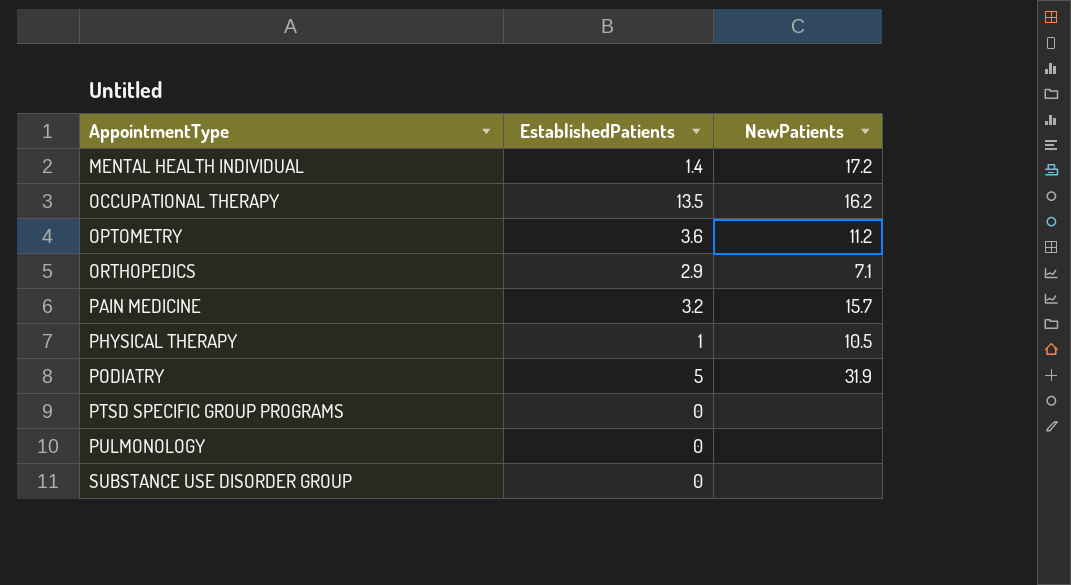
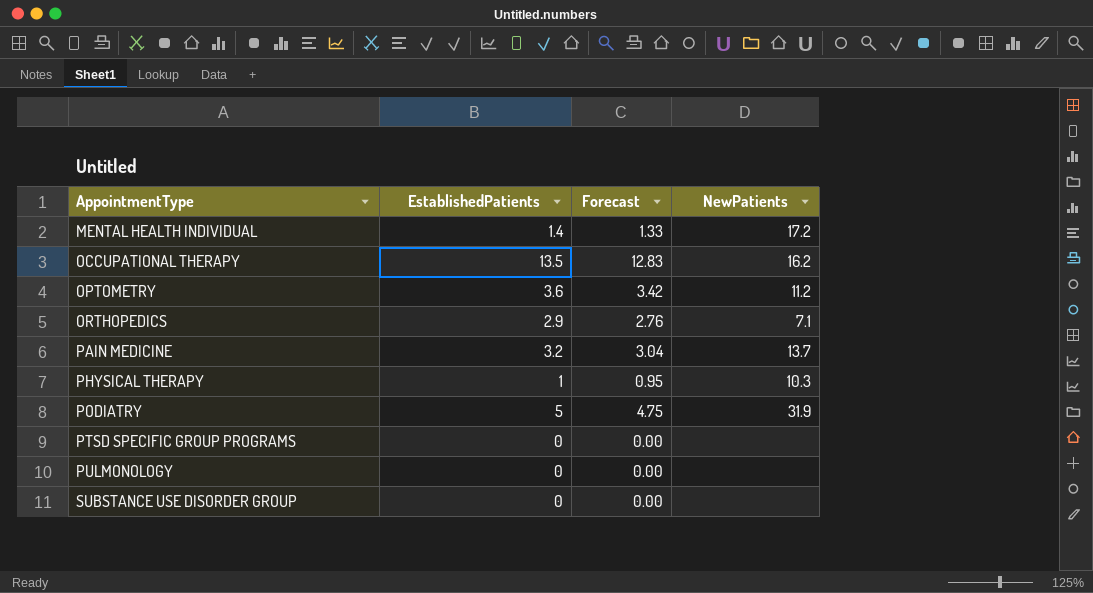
column Forecast | formula: none -> [EstablishedPatients] * 0.95
PAIN MEDICINE | NewPatients: 15.7 -> 13.7
PHYSICAL THERAPY | NewPatients: 10.5 -> 10.3

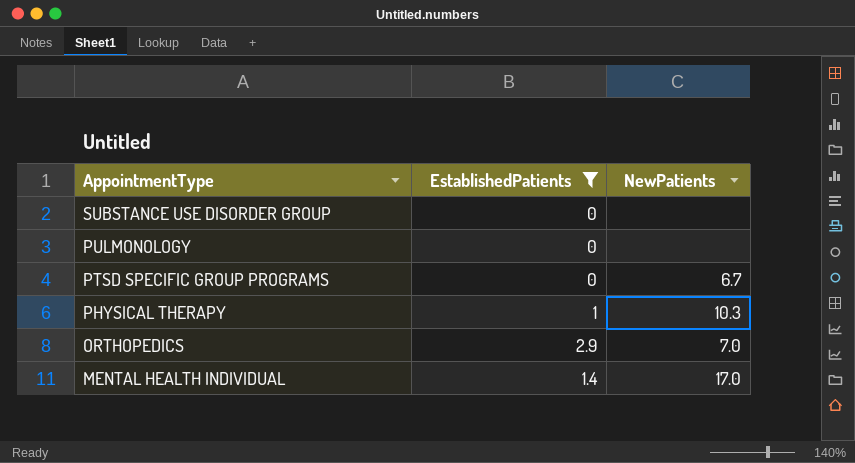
filter: none -> EstablishedPatients <= 2.9
row order: AppointmentType ascending -> AppointmentType descending
column Forecast | formula: [EstablishedPatients] * 0.95 -> none
PTSD SPECIFIC GROUP PROGRAMS | NewPatients: none -> 6.7
ORTHOPEDICS | NewPatients: 7.1 -> 7.0
MENTAL HEALTH INDIVIDUAL | NewPatients: 17.2 -> 17.0

